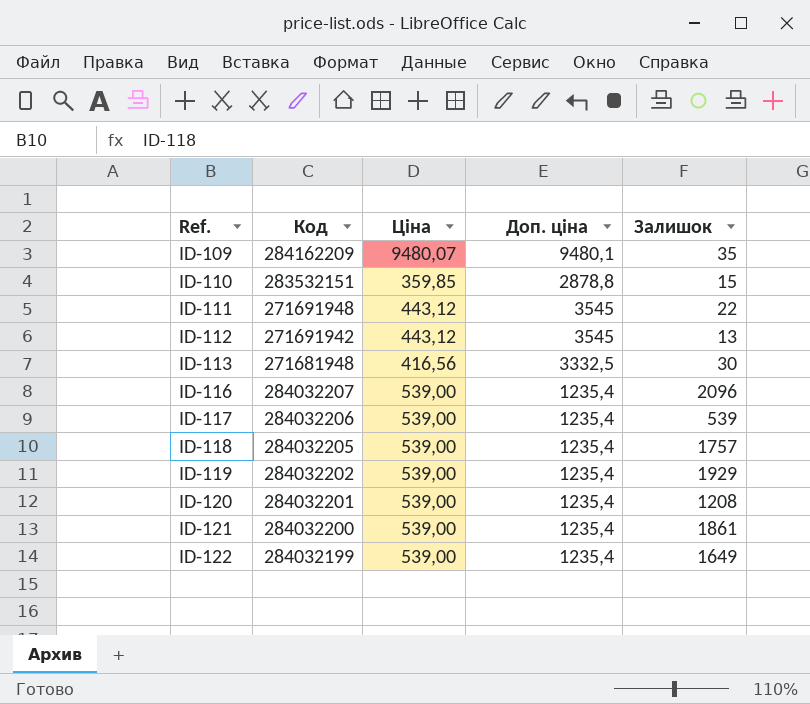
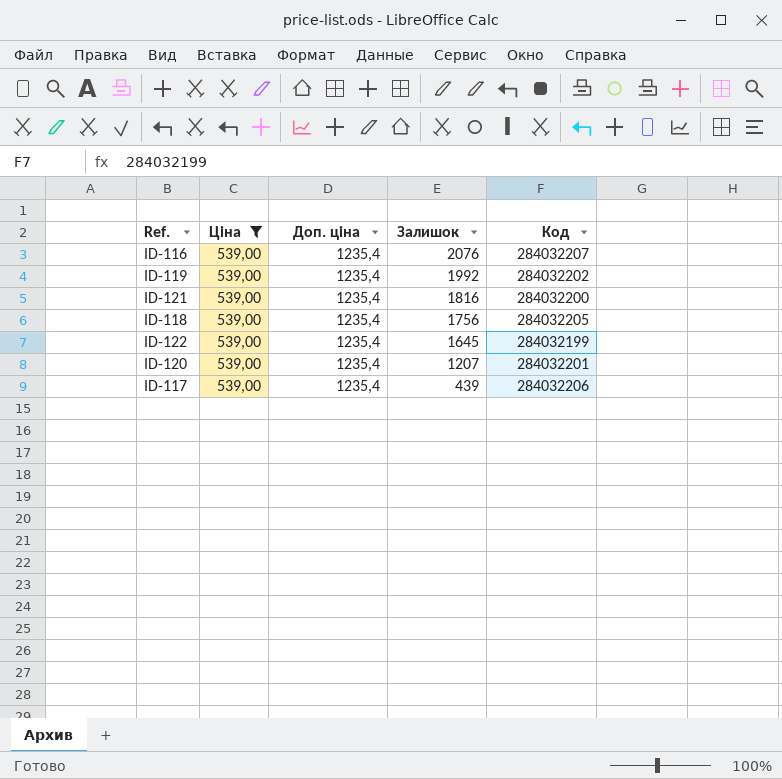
filter: none -> Ціна = 539,00
row order: Ref. ascending -> Залишок descending
column Код | position: 2 -> 5
ID-116 | Залишок: 2096 -> 2076
ID-119 | Залишок: 1929 -> 1992
ID-121 | Залишок: 1861 -> 1816
ID-118 | Залишок: 1757 -> 1756
ID-122 | Залишок: 1649 -> 1645
ID-120 | Залишок: 1208 -> 1207
ID-117 | Залишок: 539 -> 439

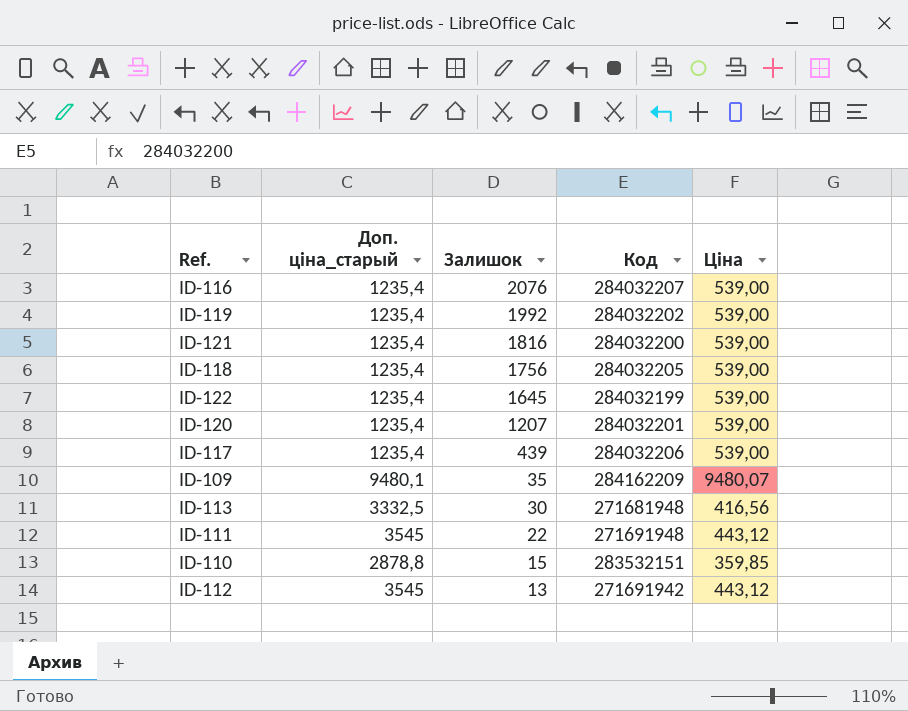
filter: Ціна = 539,00 -> none
column name: Доп. ціна -> Доп. ціна_старый
column Ціна | position: 2 -> 5

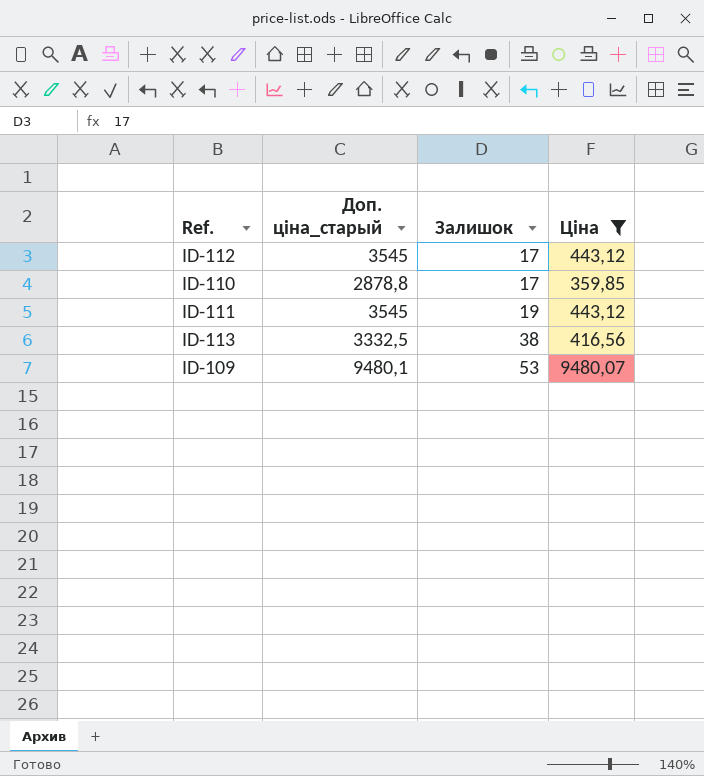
filter: none -> Ціна != 539,00
row order: Залишок descending -> Залишок ascending
column Код | position: 4 -> none
ID-112 | Залишок: 13 -> 17
ID-110 | Залишок: 15 -> 17
ID-111 | Залишок: 22 -> 19
ID-113 | Залишок: 30 -> 38
ID-109 | Залишок: 35 -> 53

